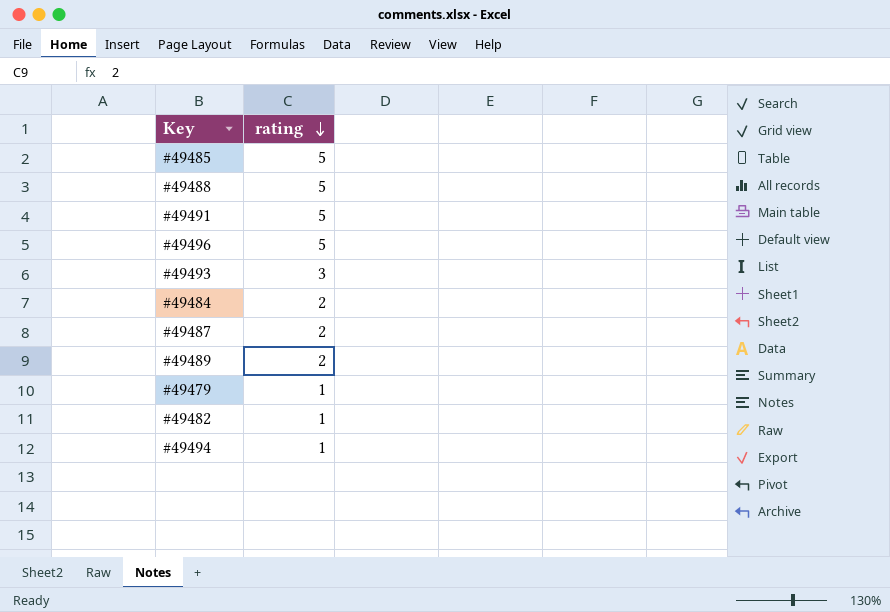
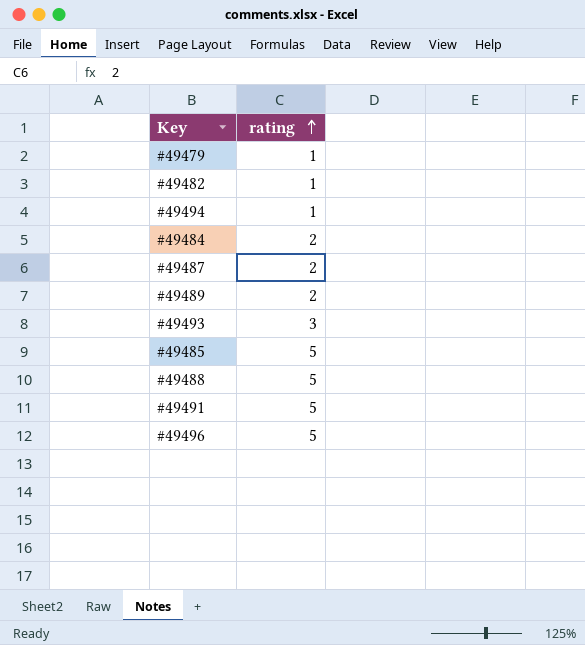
row order: rating descending -> rating ascending

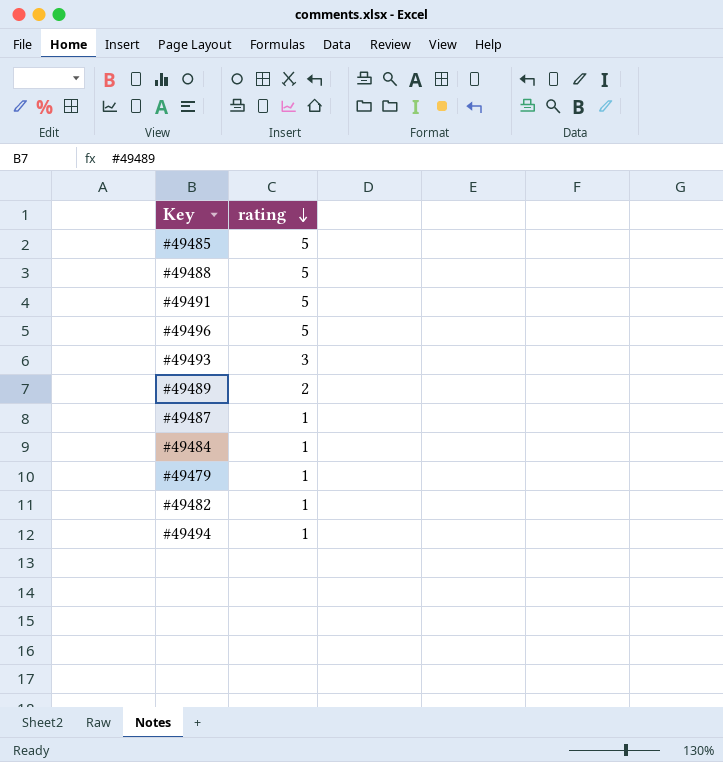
row order: rating ascending -> rating descending
#49487 | rating: 2 -> 1
#49484 | rating: 2 -> 1

